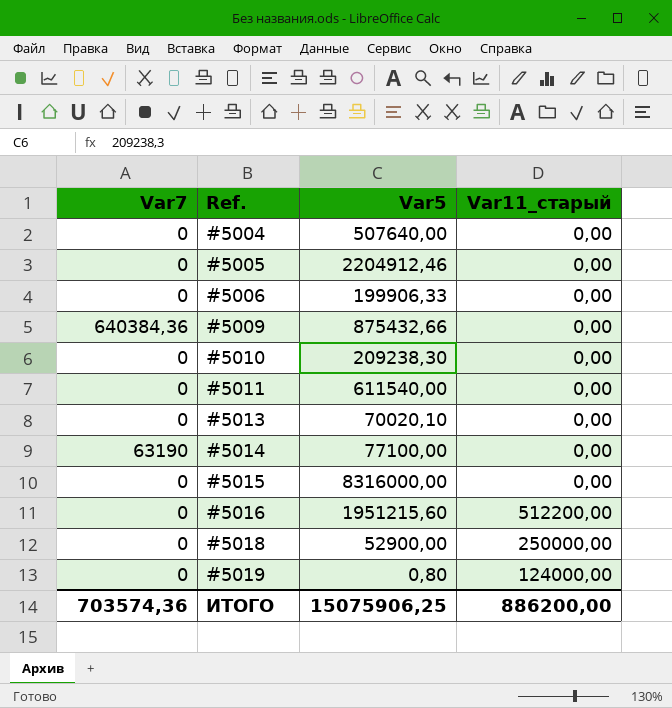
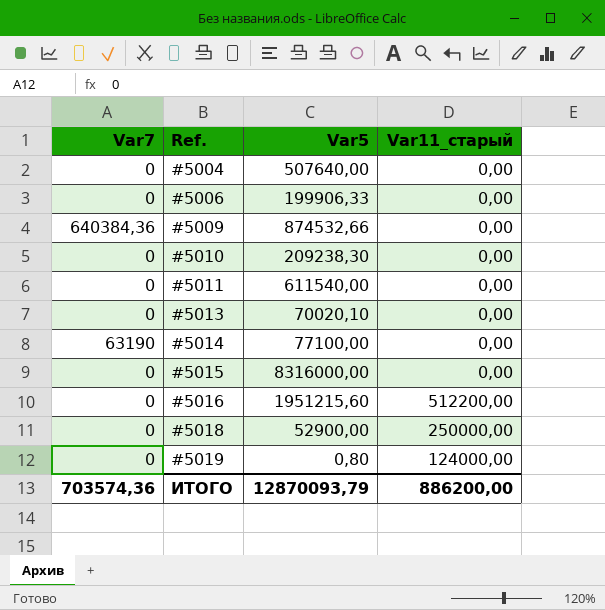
row #5005: 0 | 2204912,46 | 0,00 -> none
#5009 | Var5: 875432,66 -> 874532,66
ИТОГО | Var5: 15075906,25 -> 12870093,79

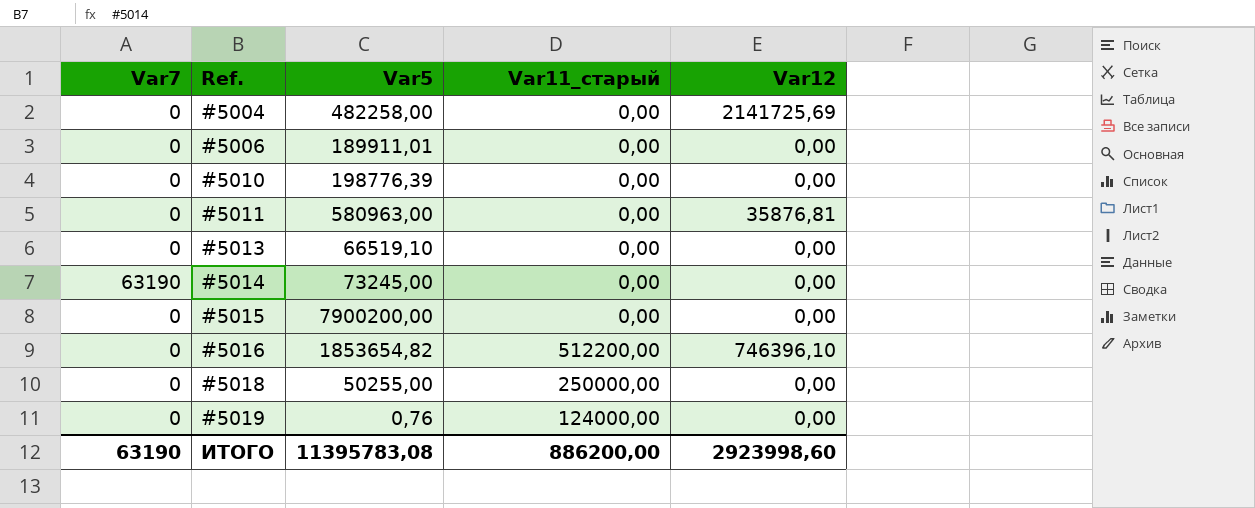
column Var12 | position: none -> 5
row #5009: 640384,36 | 874532,66 | 0,00 -> none
#5004 | Var5: 507640,00 -> 482258,00
#5006 | Var5: 199906,33 -> 189911,01
#5010 | Var5: 209238,30 -> 198776,39
#5011 | Var5: 611540,00 -> 580963,00
#5013 | Var5: 70020,10 -> 66519,10
#5014 | Var5: 77100,00 -> 73245,00
#5015 | Var5: 8316000,00 -> 7900200,00
#5016 | Var5: 1951215,60 -> 1853654,82
#5018 | Var5: 52900,00 -> 50255,00
#5019 | Var5: 0,80 -> 0,76
ИТОГО | Var7: 703574,36 -> 63190
ИТОГО | Var5: 12870093,79 -> 11395783,08

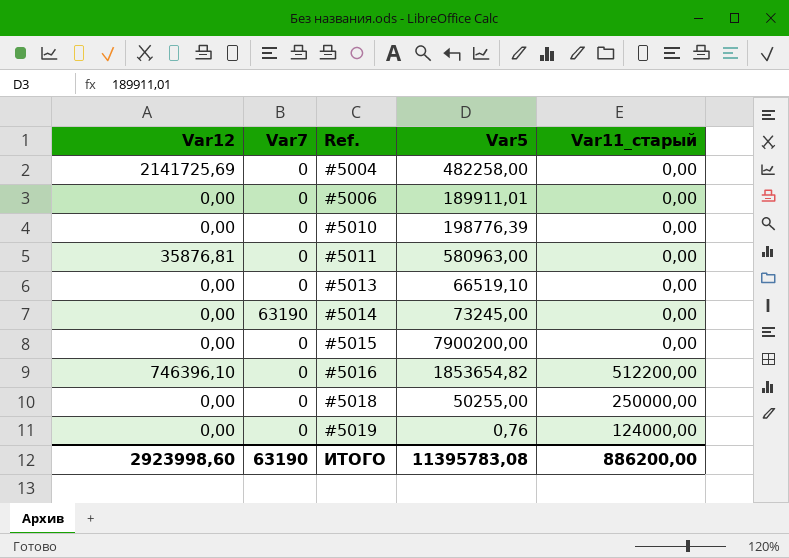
column Var12 | position: 5 -> 1

